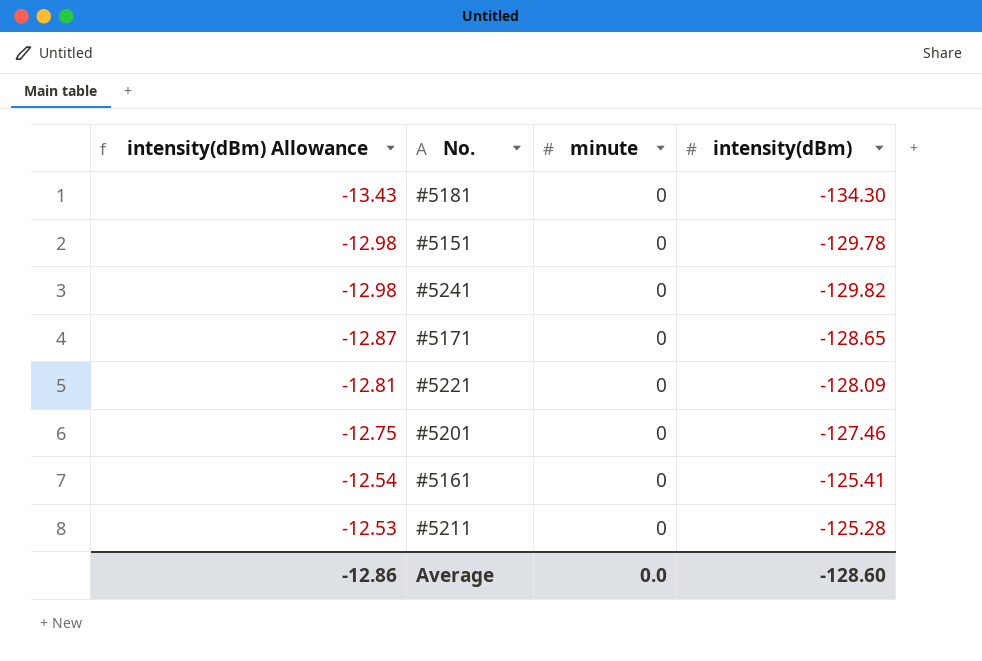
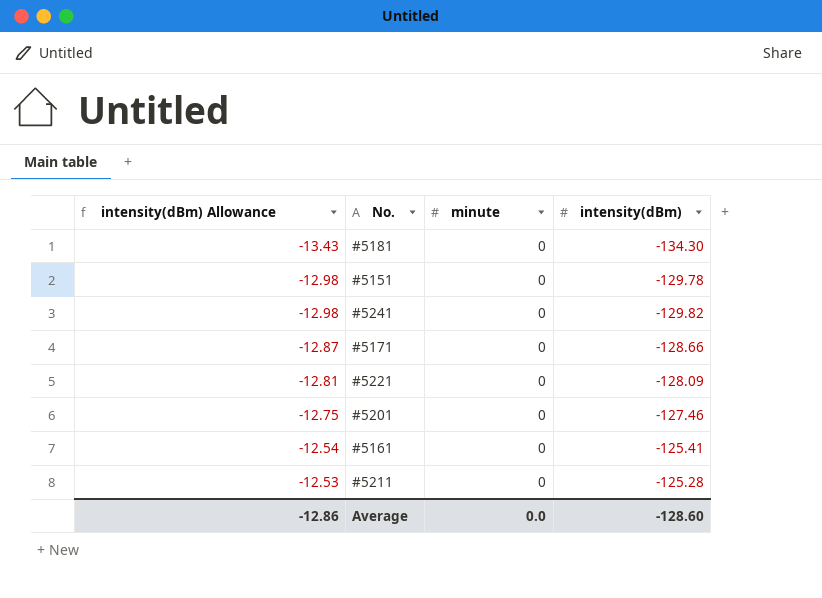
#5171 | intensity(dBm): -128.65 -> -128.66

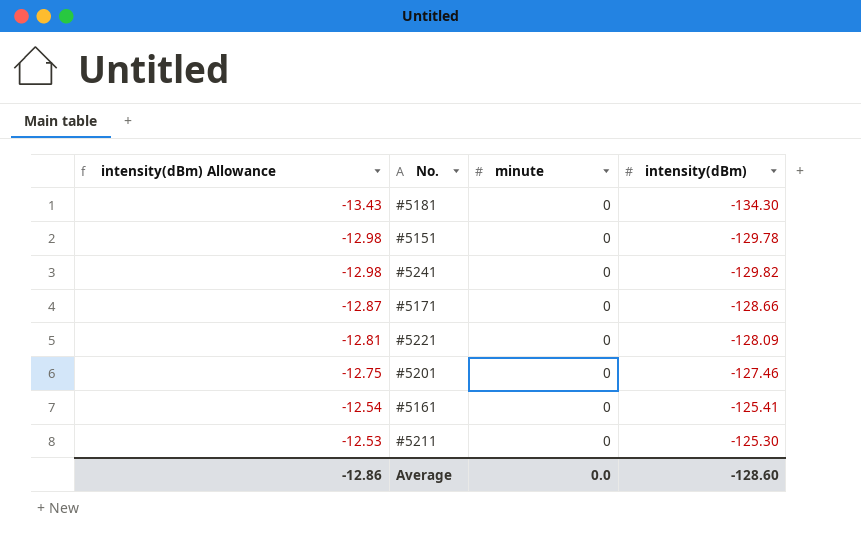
#5211 | intensity(dBm): -125.28 -> -125.30

